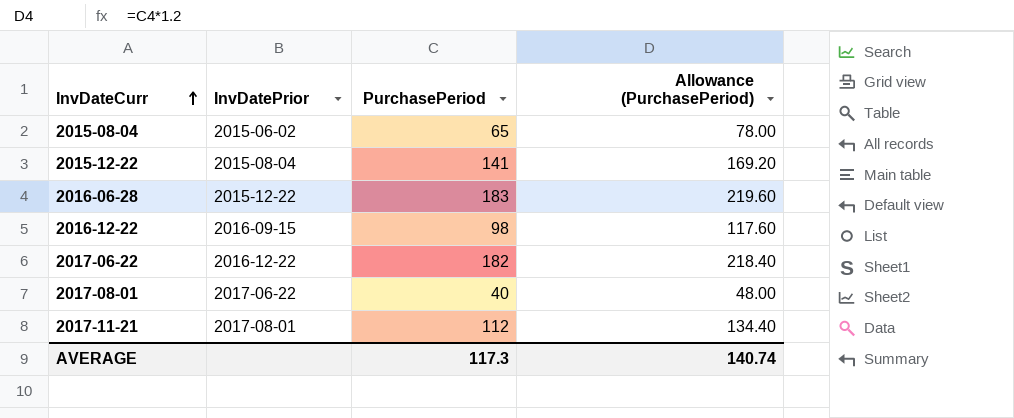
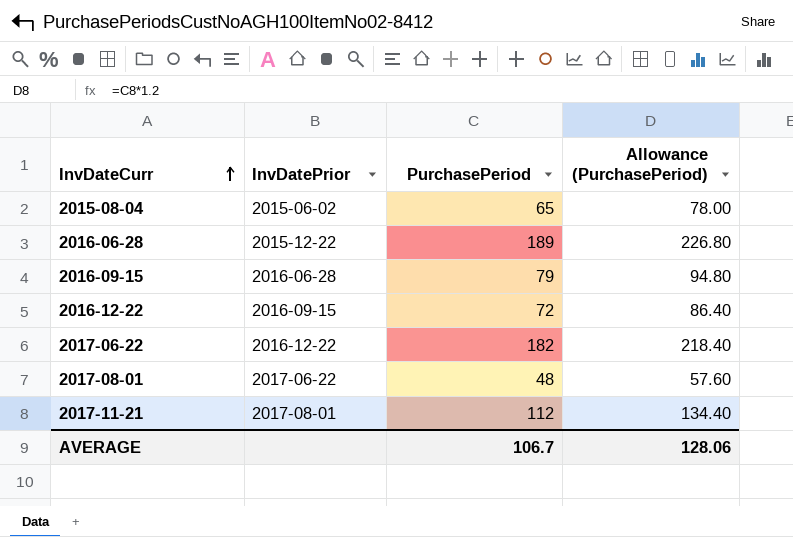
row 2015-12-22: 2015-08-04 | 141 | 169.20 -> none
2016-06-28 | PurchasePeriod: 183 -> 189
2016-06-28 | Allowance (PurchasePeriod): 219.60 -> 226.80
row 2016-09-15: none -> 2016-06-28 | 79 | 94.80
2016-12-22 | PurchasePeriod: 98 -> 72
2016-12-22 | Allowance (PurchasePeriod): 117.60 -> 86.40
2017-08-01 | PurchasePeriod: 40 -> 48
2017-08-01 | Allowance (PurchasePeriod): 48.00 -> 57.60
AVERAGE | PurchasePeriod: 117.3 -> 106.7
AVERAGE | Allowance (PurchasePeriod): 140.74 -> 128.06

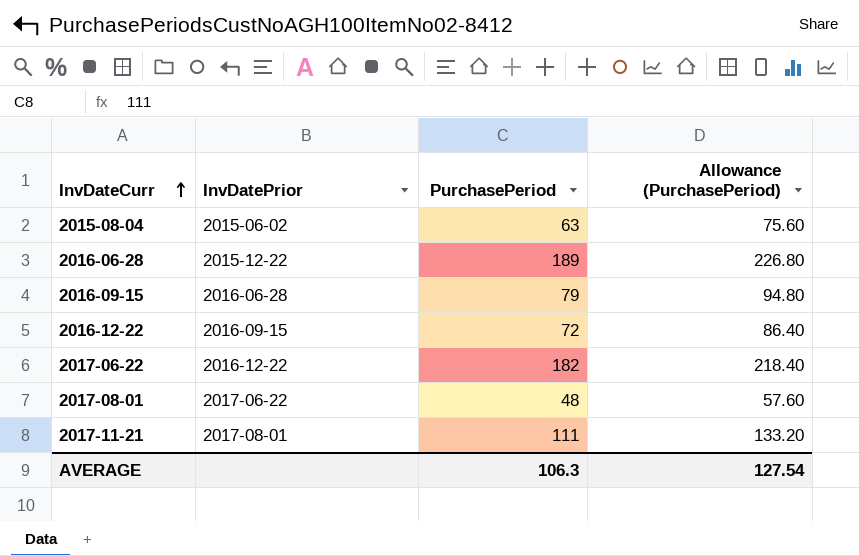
2015-08-04 | PurchasePeriod: 65 -> 63
2015-08-04 | Allowance (PurchasePeriod): 78.00 -> 75.60
2017-11-21 | PurchasePeriod: 112 -> 111
2017-11-21 | Allowance (PurchasePeriod): 134.40 -> 133.20
AVERAGE | PurchasePeriod: 106.7 -> 106.3
AVERAGE | Allowance (PurchasePeriod): 128.06 -> 127.54

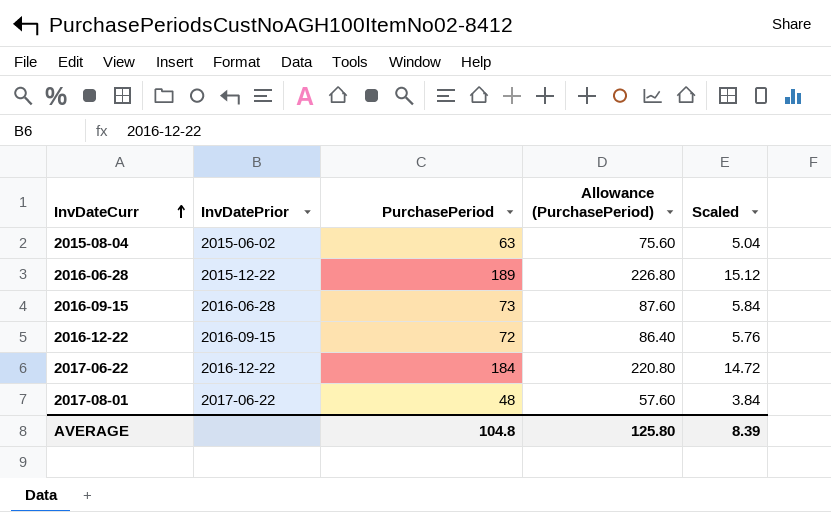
column Scaled | formula: none -> [PurchasePeriod] * 0.08
row 2017-11-21: 2017-08-01 | 111 | 133.20 -> none
2016-09-15 | PurchasePeriod: 79 -> 73
2016-09-15 | Allowance (PurchasePeriod): 94.80 -> 87.60
2017-06-22 | PurchasePeriod: 182 -> 184
2017-06-22 | Allowance (PurchasePeriod): 218.40 -> 220.80
AVERAGE | PurchasePeriod: 106.3 -> 104.8
AVERAGE | Allowance (PurchasePeriod): 127.54 -> 125.80

